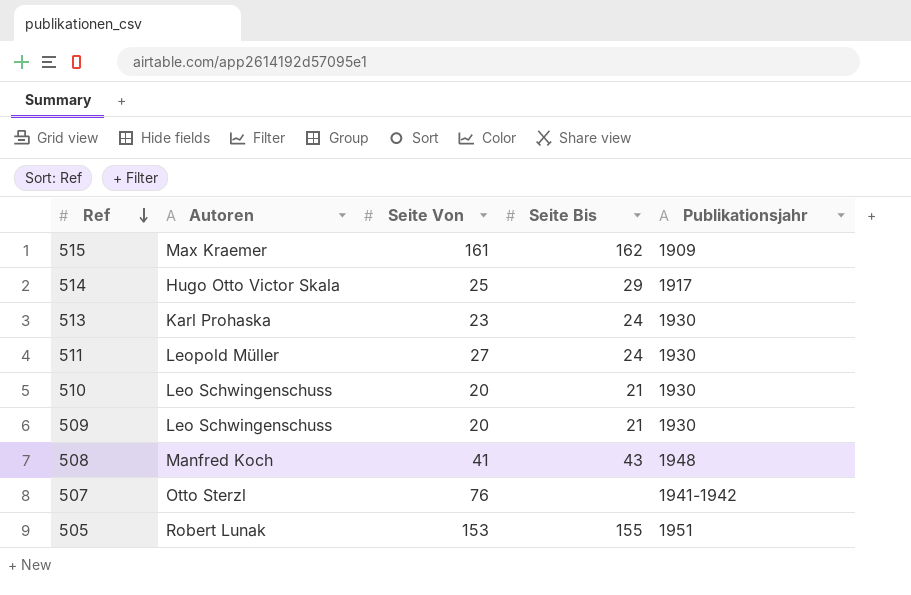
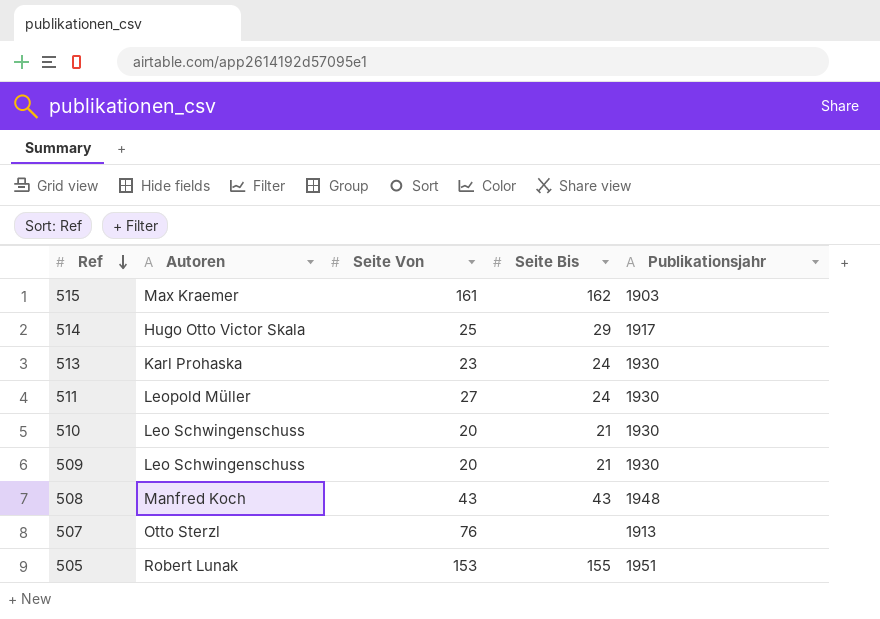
515 | Publikationsjahr: 1909 -> 1903
508 | Seite Von: 41 -> 43
507 | Publikationsjahr: 1941-1942 -> 1913

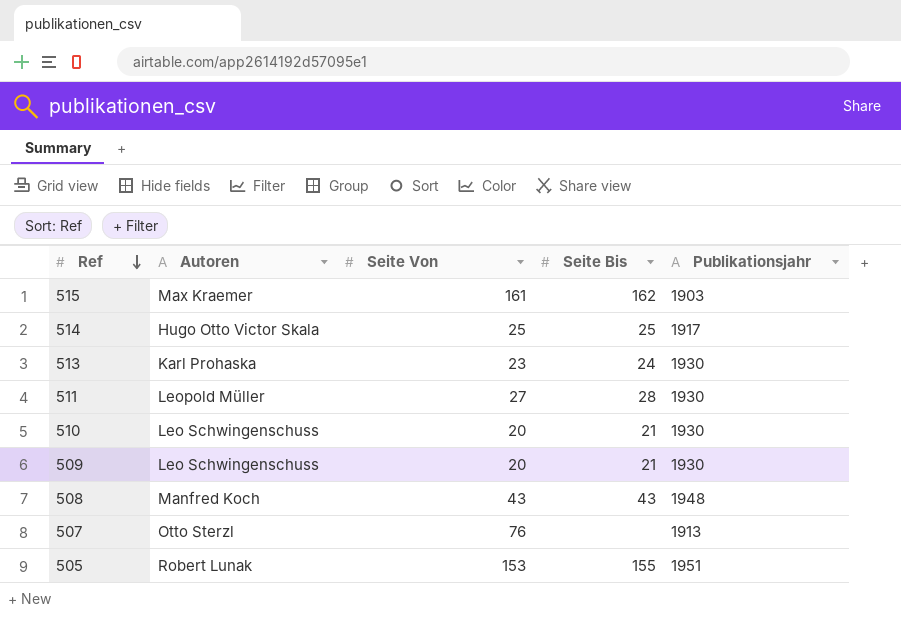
514 | Seite Bis: 29 -> 25
511 | Seite Bis: 24 -> 28

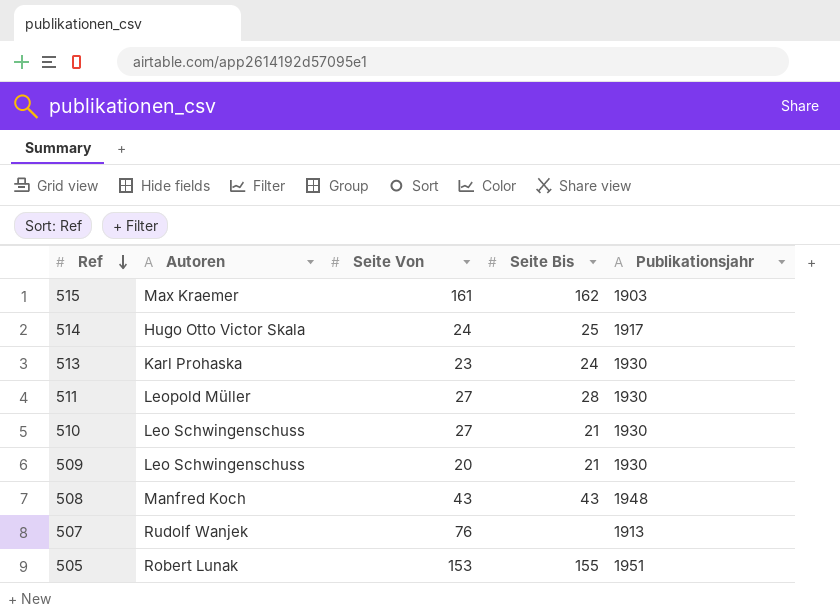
514 | Seite Von: 25 -> 24
510 | Seite Von: 20 -> 27
507 | Autoren: Otto Sterzl -> Rudolf Wanjek

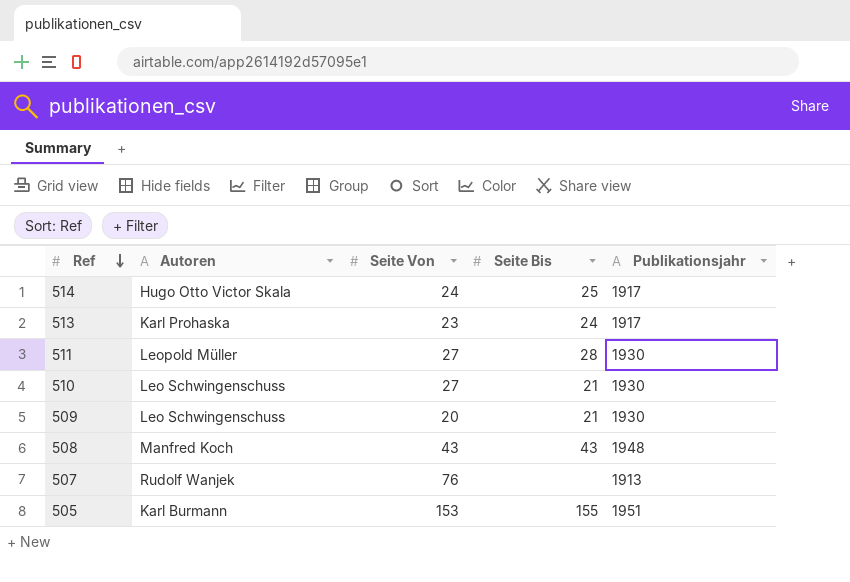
row 515: Max Kraemer | 161 | 162 | 1903 -> none
513 | Publikationsjahr: 1930 -> 1917
505 | Autoren: Robert Lunak -> Karl Burmann

